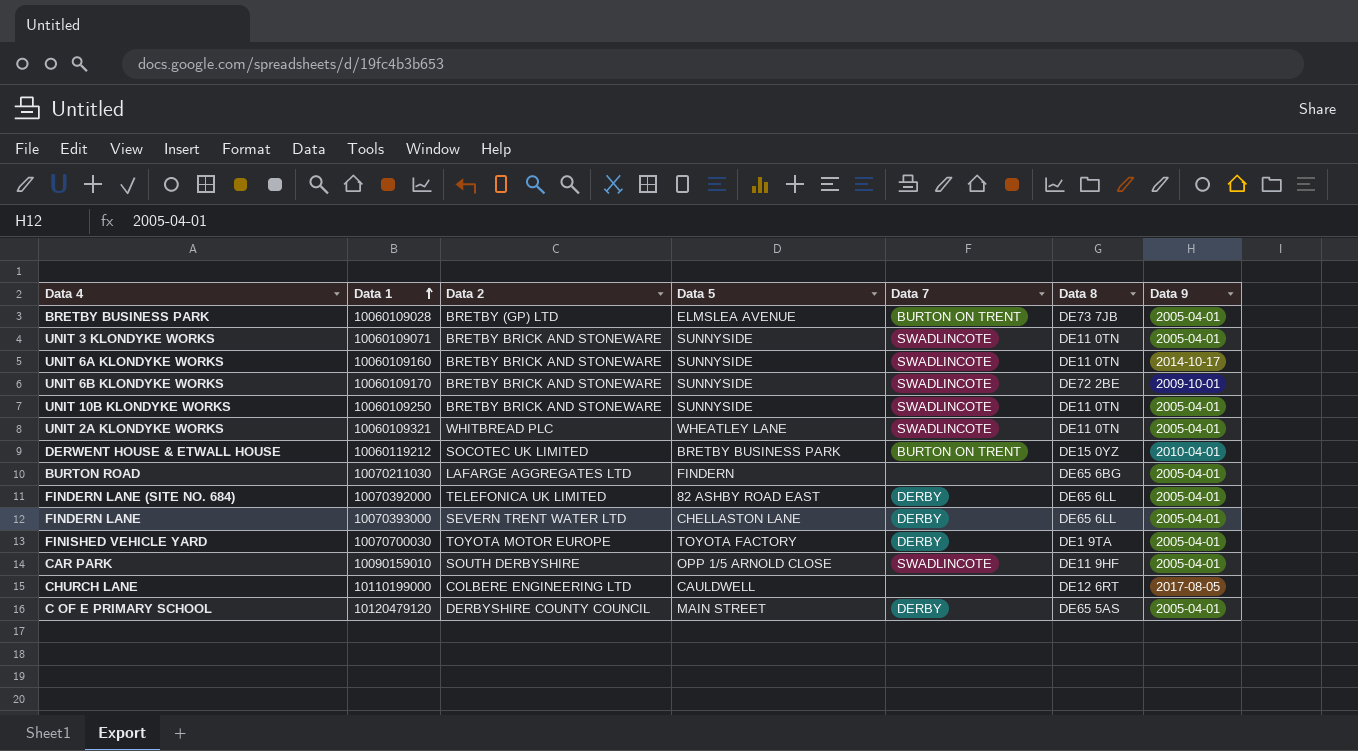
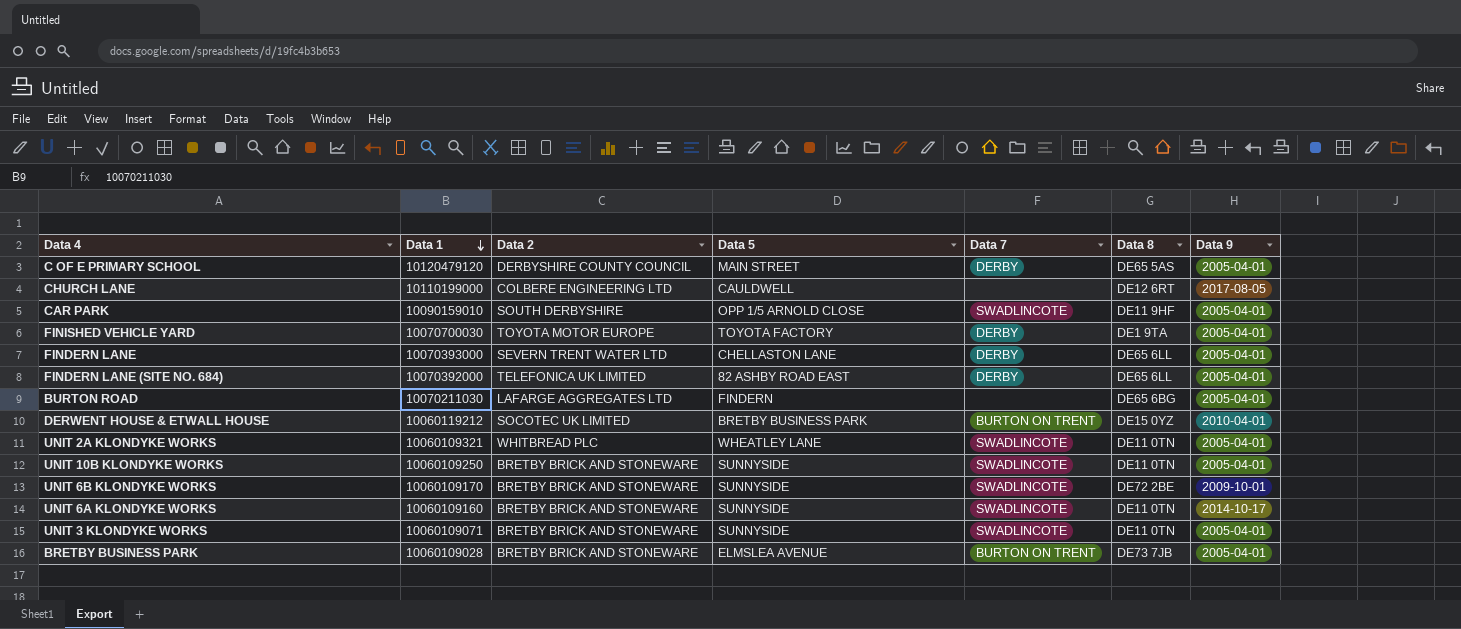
row order: Data 1 ascending -> Data 1 descending
BRETBY BUSINESS PARK | Data 2: BRETBY (GP) LTD -> BRETBY BRICK AND STONEWARE

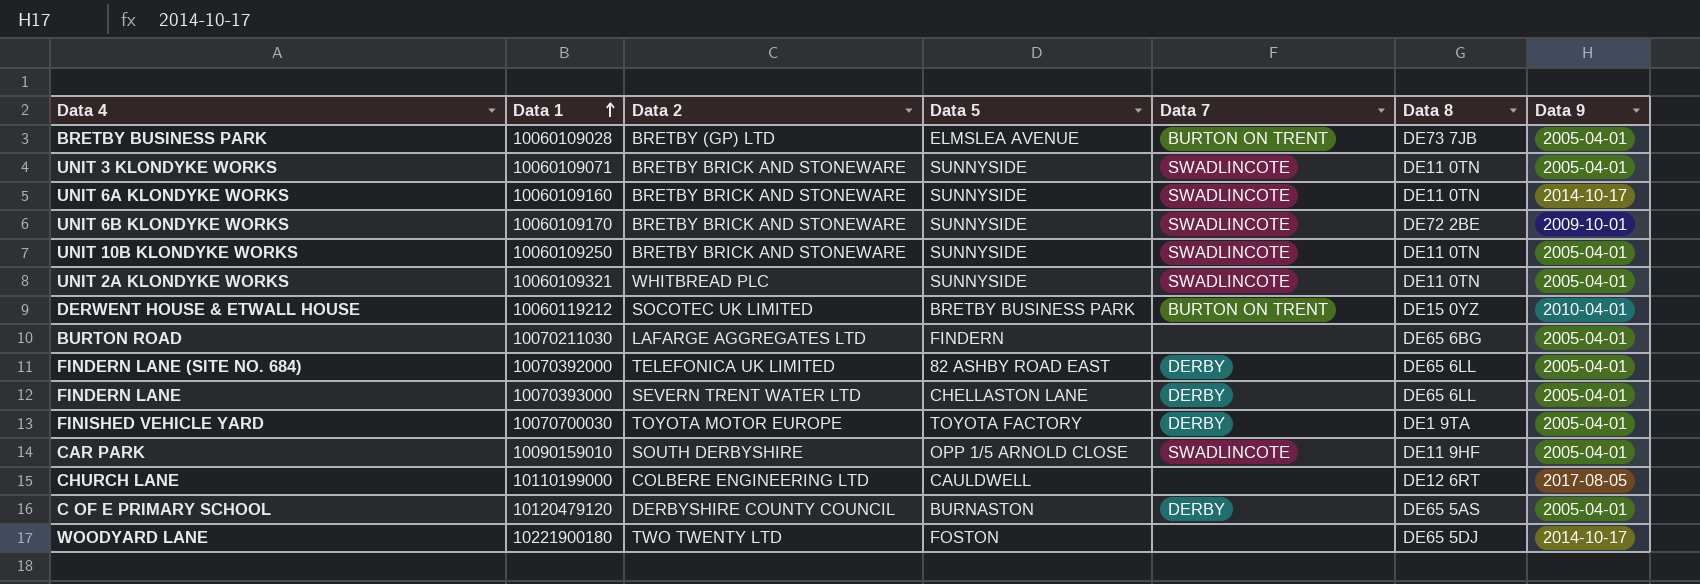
row order: Data 1 descending -> Data 1 ascending
BRETBY BUSINESS PARK | Data 2: BRETBY BRICK AND STONEWARE -> BRETBY (GP) LTD
UNIT 2A KLONDYKE WORKS | Data 5: WHEATLEY LANE -> SUNNYSIDE
C OF E PRIMARY SCHOOL | Data 5: MAIN STREET -> BURNASTON
row WOODYARD LANE: none -> 10221900180 | TWO TWENTY LTD | FOSTON | none | DE65 5DJ | 2014-10-17

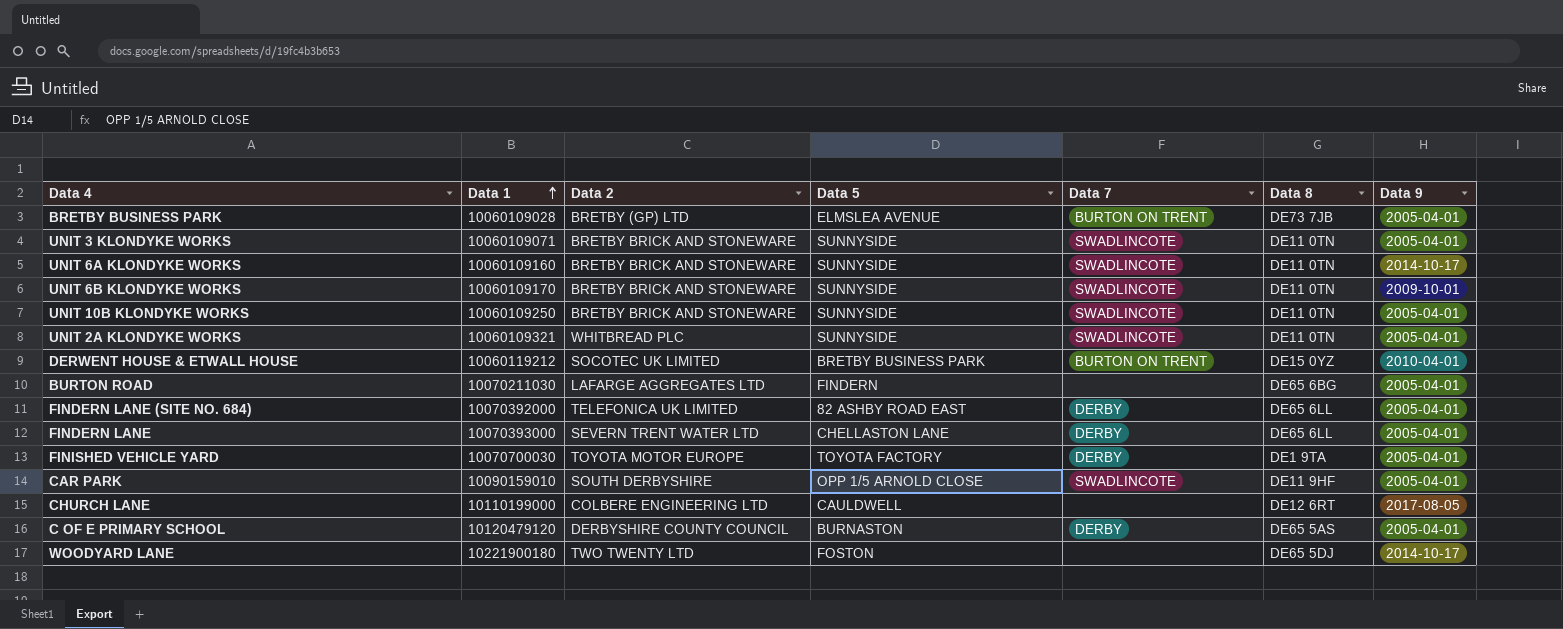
UNIT 6B KLONDYKE WORKS | Data 8: DE72 2BE -> DE11 0TN

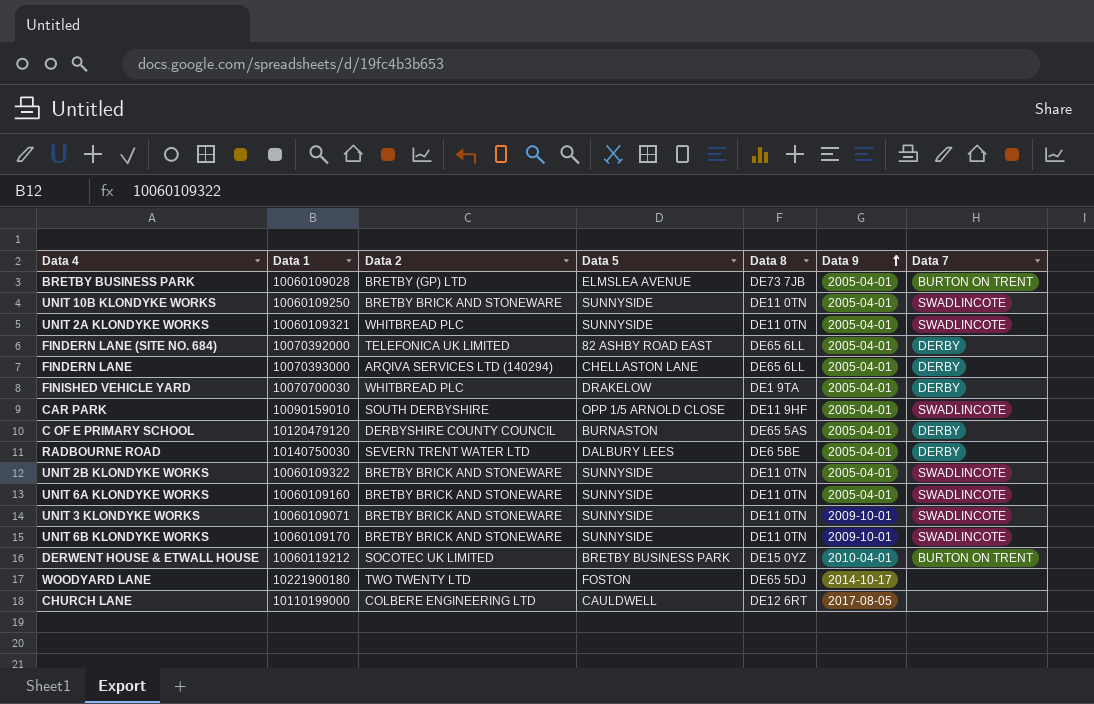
row order: Data 1 ascending -> Data 9 ascending
column Data 7 | position: 5 -> 7
row BURTON ROAD: 10070211030 | LAFARGE AGGREGATES LTD | FINDERN | none | DE65 6BG | 2005-04-01 -> none
FINDERN LANE | Data 2: SEVERN TRENT WATER LTD -> ARQIVA SERVICES LTD (140294)
FINISHED VEHICLE YARD | Data 2: TOYOTA MOTOR EUROPE -> WHITBREAD PLC
FINISHED VEHICLE YARD | Data 5: TOYOTA FACTORY -> DRAKELOW
row RADBOURNE ROAD: none -> 10140750030 | SEVERN TRENT WATER LTD | DALBURY LEES | DE6 5BE | 2005-04-01 | DERBY
row UNIT 2B KLONDYKE WORKS: none -> 10060109322 | BRETBY BRICK AND STONEWARE | SUNNYSIDE | DE11 0TN | 2005-04-01 | SWADLINCOTE
UNIT 6A KLONDYKE WORKS | Data 9: 2014-10-17 -> 2005-04-01
UNIT 3 KLONDYKE WORKS | Data 9: 2005-04-01 -> 2009-10-01

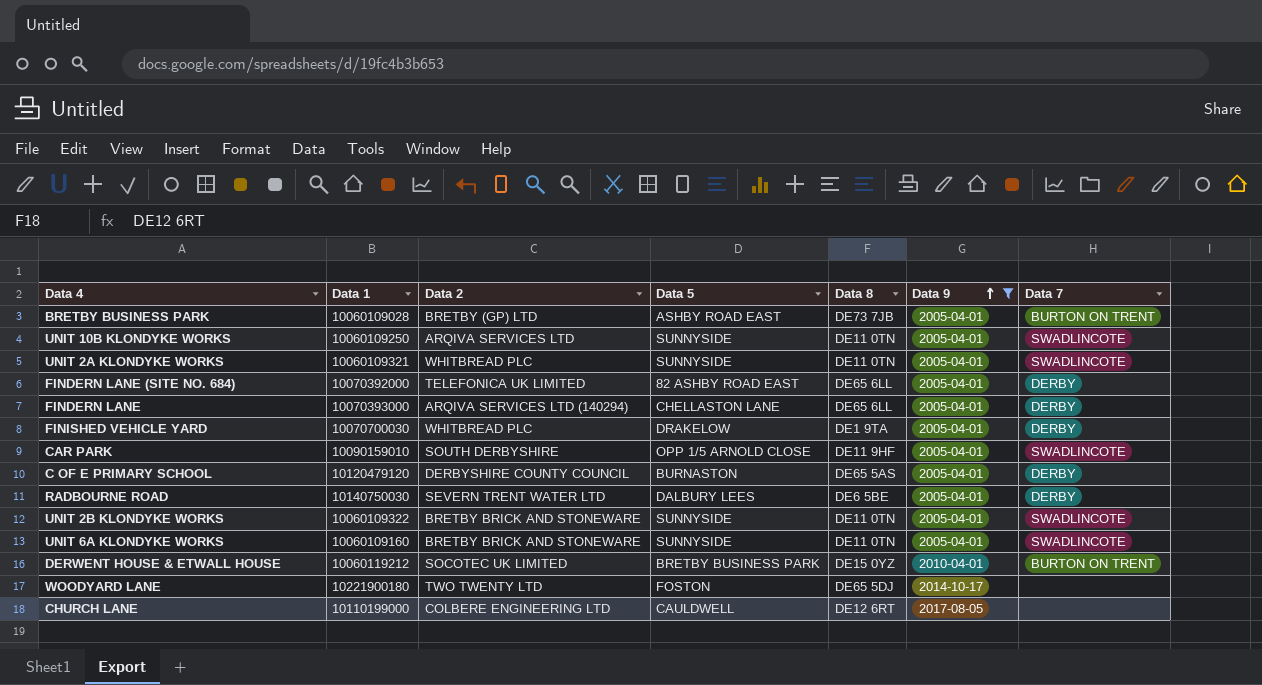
filter: none -> Data 9 != 2009-10-01
BRETBY BUSINESS PARK | Data 5: ELMSLEA AVENUE -> ASHBY ROAD EAST
UNIT 10B KLONDYKE WORKS | Data 2: BRETBY BRICK AND STONEWARE -> ARQIVA SERVICES LTD

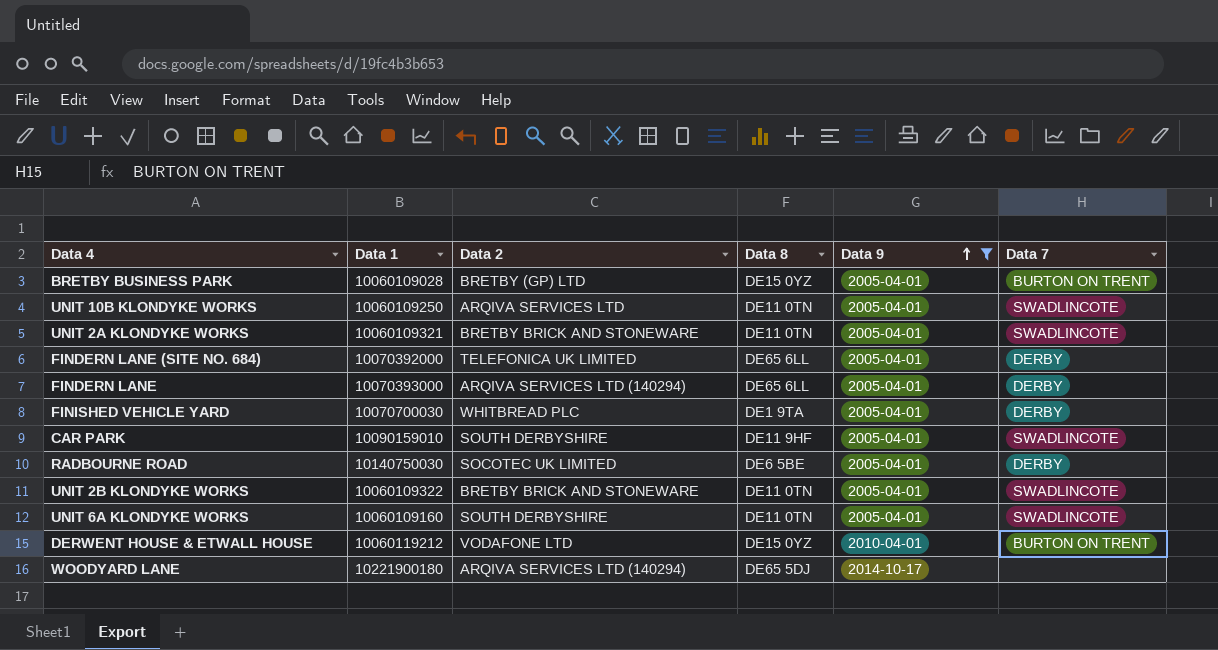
column Data 5 | position: 4 -> none
row C OF E PRIMARY SCHOOL: 10120479120 | DERBYSHIRE COUNTY COUNCIL | BURNASTON | DE65 5AS | 2005-04-01 | DERBY -> none
row CHURCH LANE: 10110199000 | COLBERE ENGINEERING LTD | CAULDWELL | DE12 6RT | 2017-08-05 | none -> none
BRETBY BUSINESS PARK | Data 8: DE73 7JB -> DE15 0YZ
UNIT 2A KLONDYKE WORKS | Data 2: WHITBREAD PLC -> BRETBY BRICK AND STONEWARE
RADBOURNE ROAD | Data 2: SEVERN TRENT WATER LTD -> SOCOTEC UK LIMITED
UNIT 6A KLONDYKE WORKS | Data 2: BRETBY BRICK AND STONEWARE -> SOUTH DERBYSHIRE
DERWENT HOUSE & ETWALL HOUSE | Data 2: SOCOTEC UK LIMITED -> VODAFONE LTD
WOODYARD LANE | Data 2: TWO TWENTY LTD -> ARQIVA SERVICES LTD (140294)

